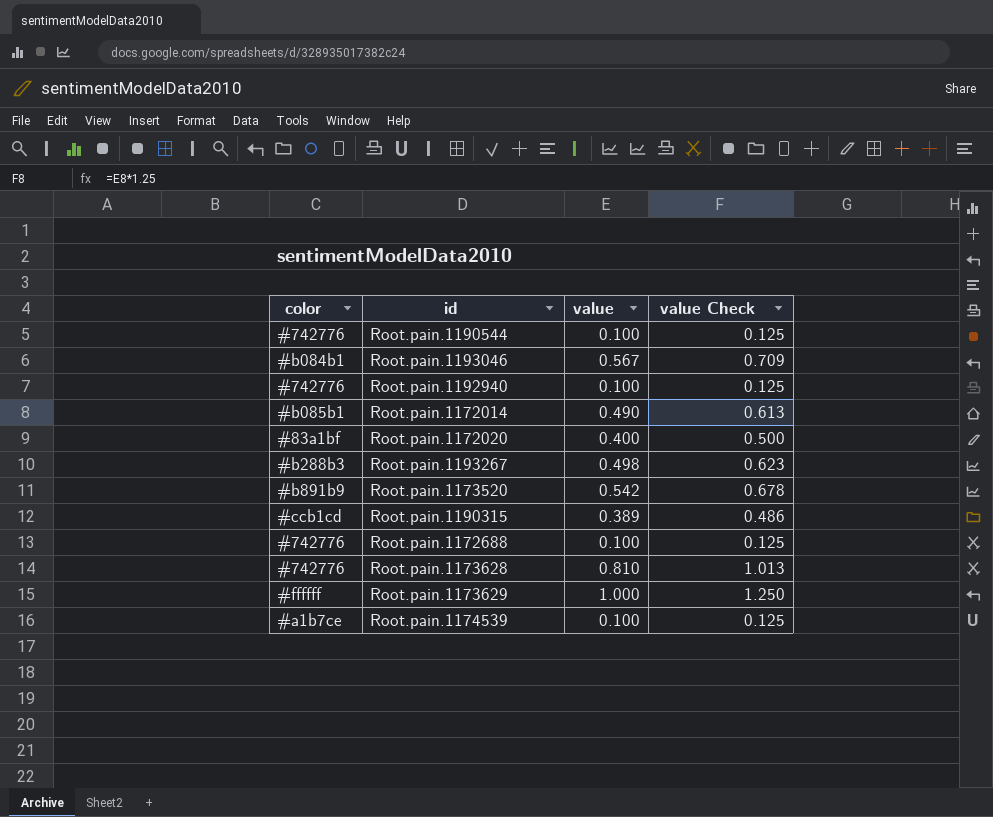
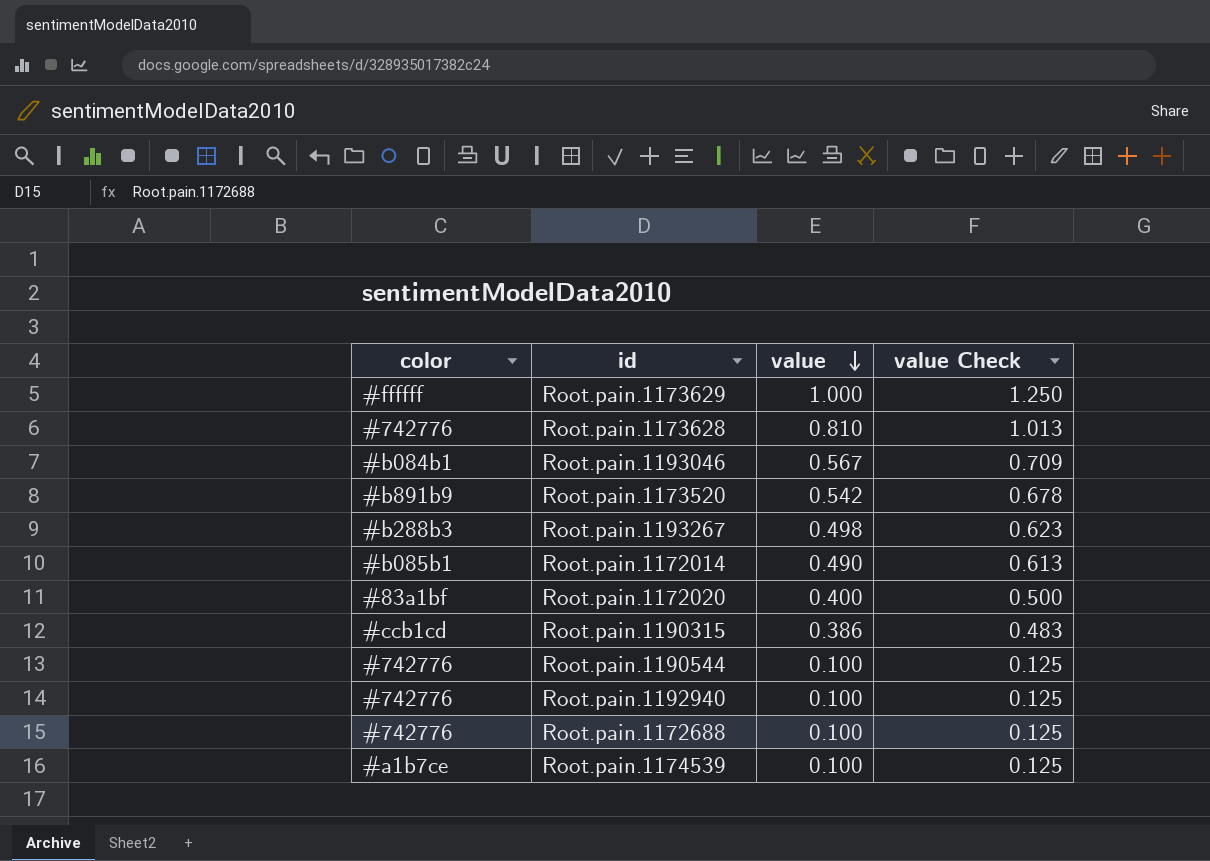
row order: none -> value descending
Root.pain.1190315 | value: 0.389 -> 0.386
Root.pain.1190315 | value Check: 0.486 -> 0.483

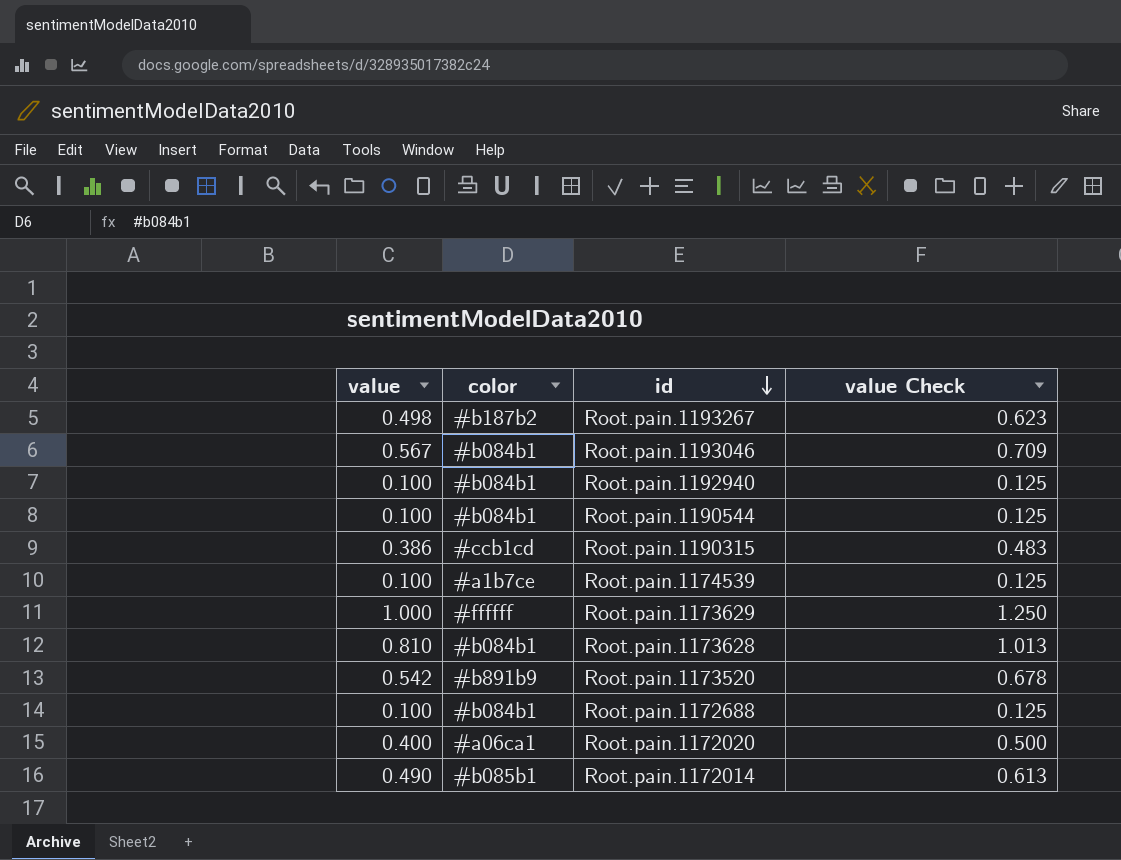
row order: value descending -> id descending
column value | position: 3 -> 1
Root.pain.1193267 | color: #b288b3 -> #b187b2
Root.pain.1192940 | color: #742776 -> #b084b1
Root.pain.1190544 | color: #742776 -> #b084b1
Root.pain.1173628 | color: #742776 -> #b084b1
Root.pain.1172688 | color: #742776 -> #b084b1
Root.pain.1172020 | color: #83a1bf -> #a06ca1

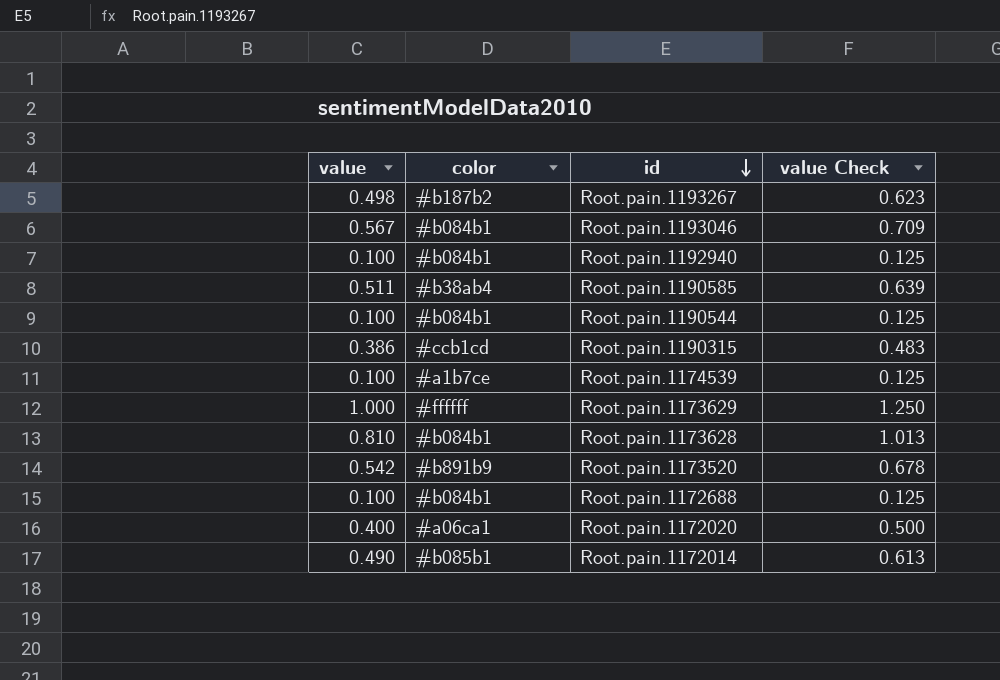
row Root.pain.1190585: none -> 0.511 | #b38ab4 | 0.639

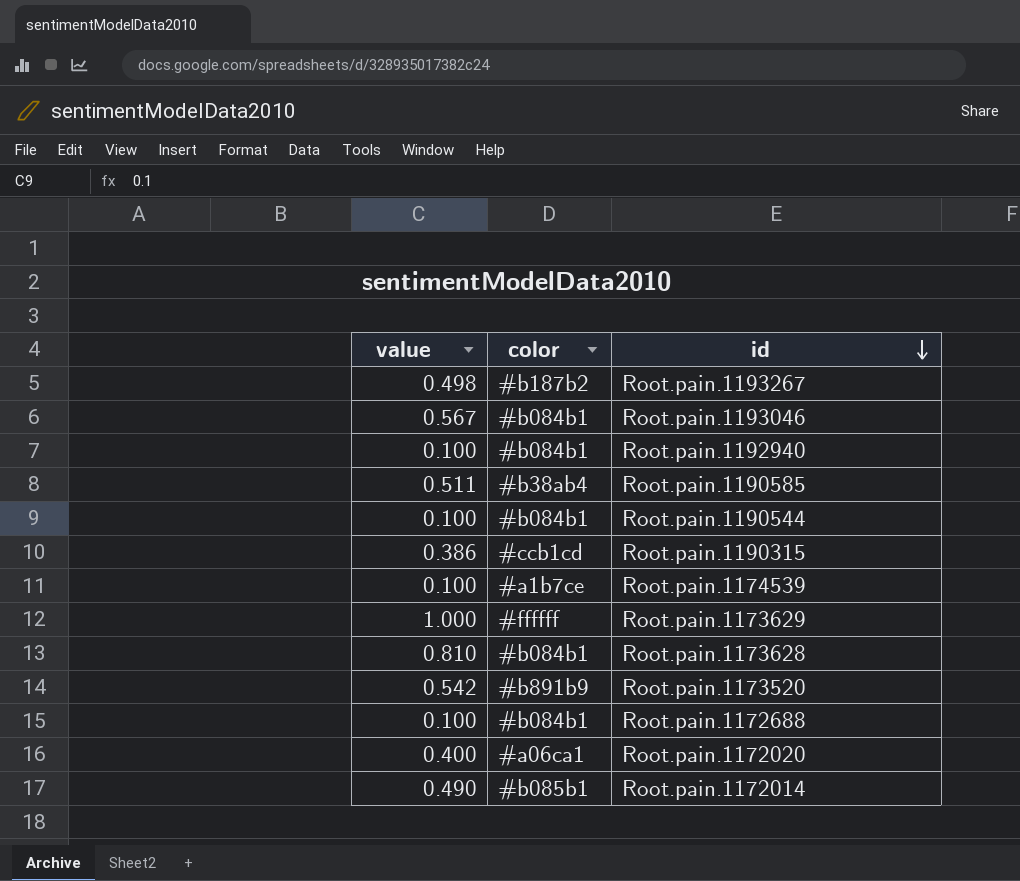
column value Check | formula: [value] * 1.25 -> none

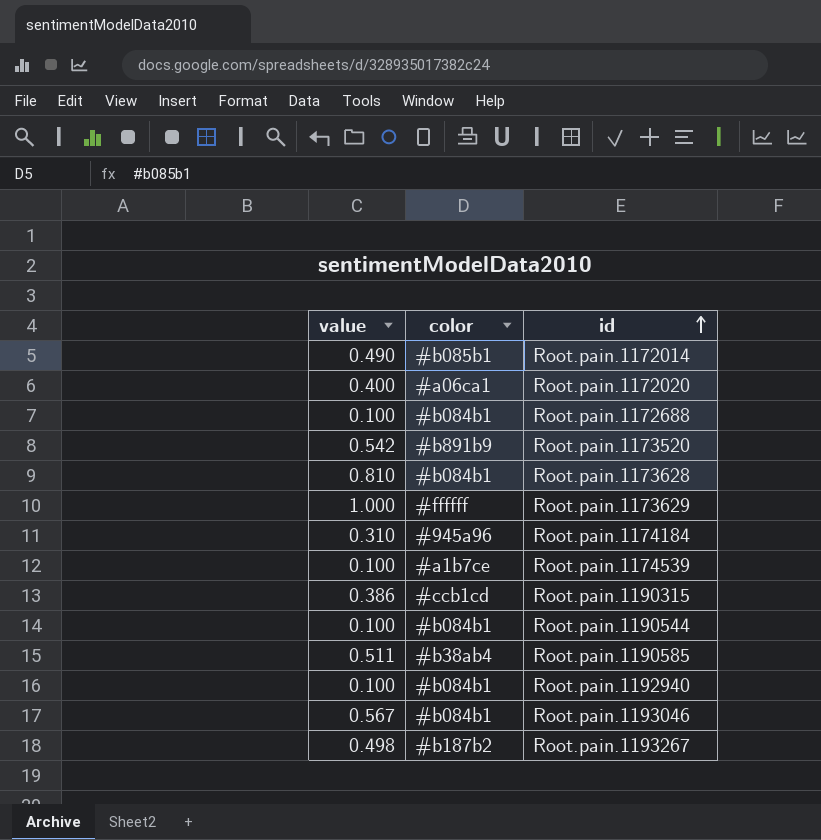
row order: id descending -> id ascending
row Root.pain.1174184: none -> 0.310 | #945a96

